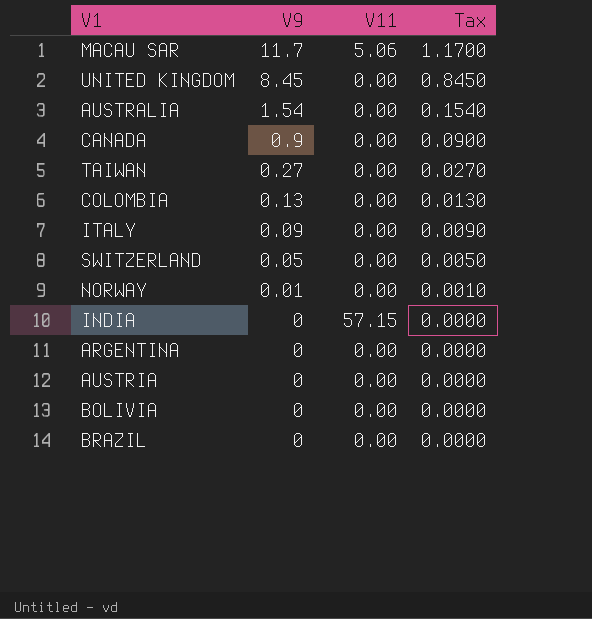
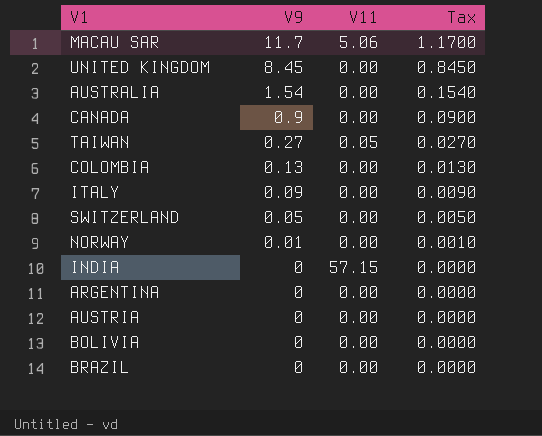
TAIWAN | V11: 0.00 -> 0.05

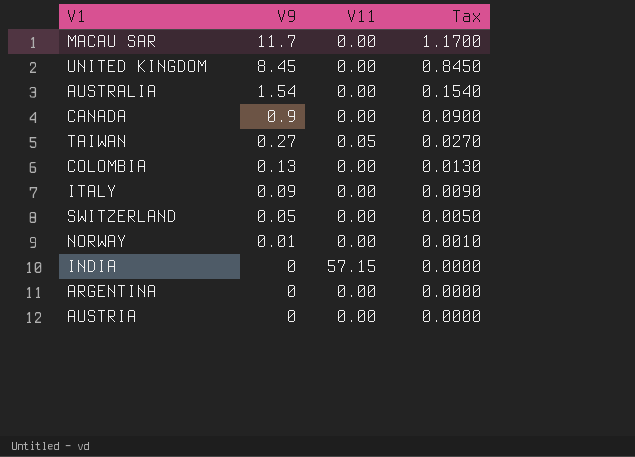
row BOLIVIA: 0 | 0.00 | 0.0000 -> none
row BRAZIL: 0 | 0.00 | 0.0000 -> none
MACAU SAR | V11: 5.06 -> 0.00

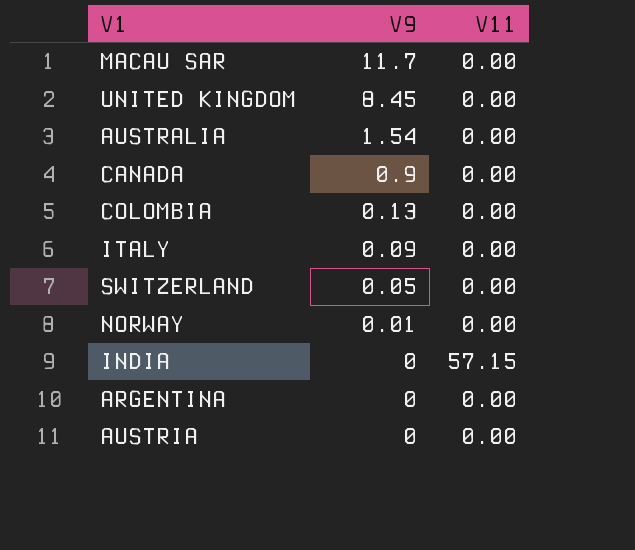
column Tax | formula: [V9] * 0.1 -> none
row TAIWAN: 0.27 | 0.05 | 0.0270 -> none

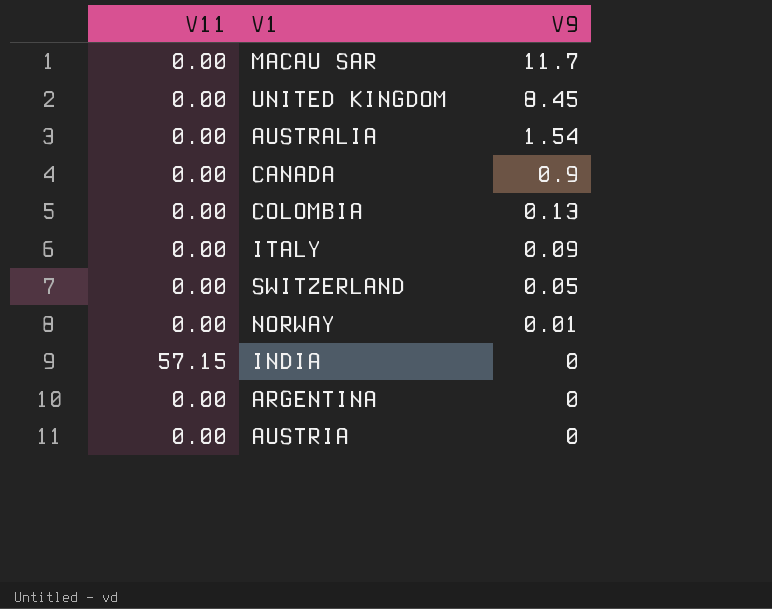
column V11 | position: 3 -> 1

